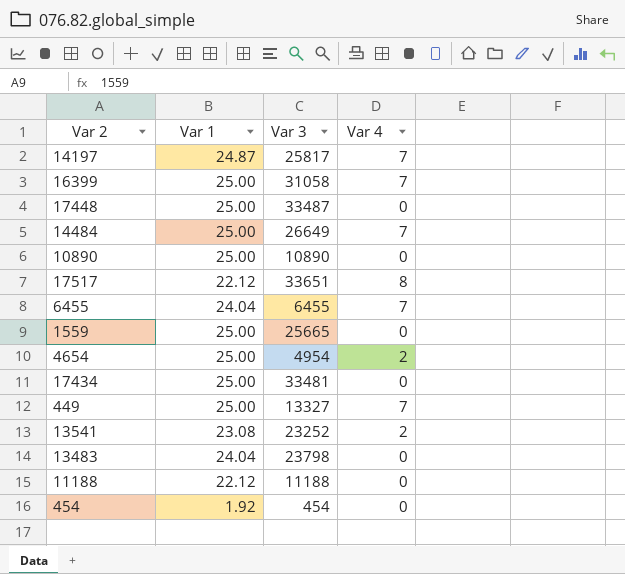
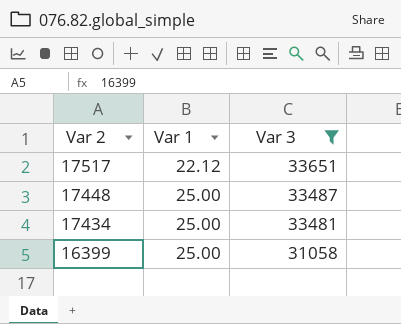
filter: none -> Var 3 >= 31058
row order: none -> Var 2 descending
column Var 4 | position: 4 -> none

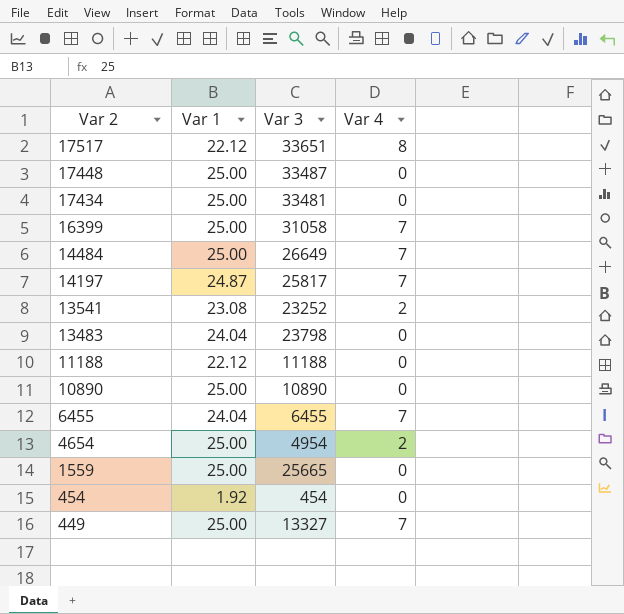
filter: Var 3 >= 31058 -> none
column Var 4 | position: none -> 4

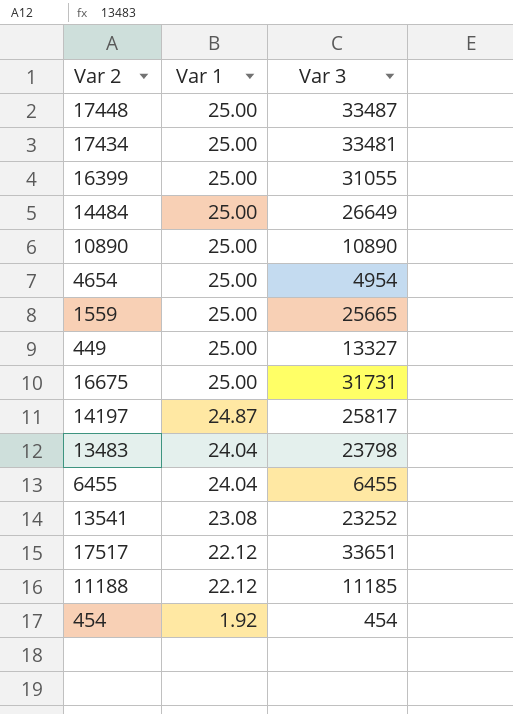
row order: Var 2 descending -> Var 1 descending
column Var 4 | position: 4 -> none
16399 | Var 3: 31058 -> 31055
row 16675: none -> 25.00 | 31731
11188 | Var 3: 11188 -> 11185

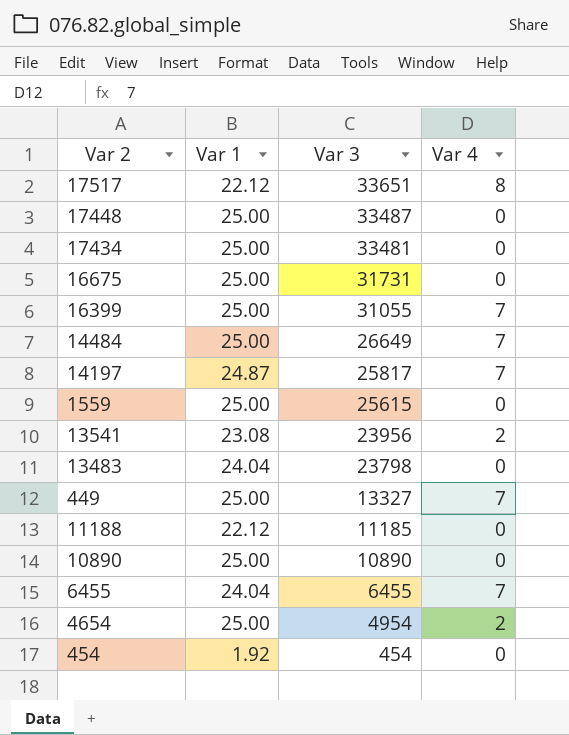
row order: Var 1 descending -> Var 3 descending
column Var 4 | position: none -> 4
1559 | Var 3: 25665 -> 25615
13541 | Var 3: 23252 -> 23956

